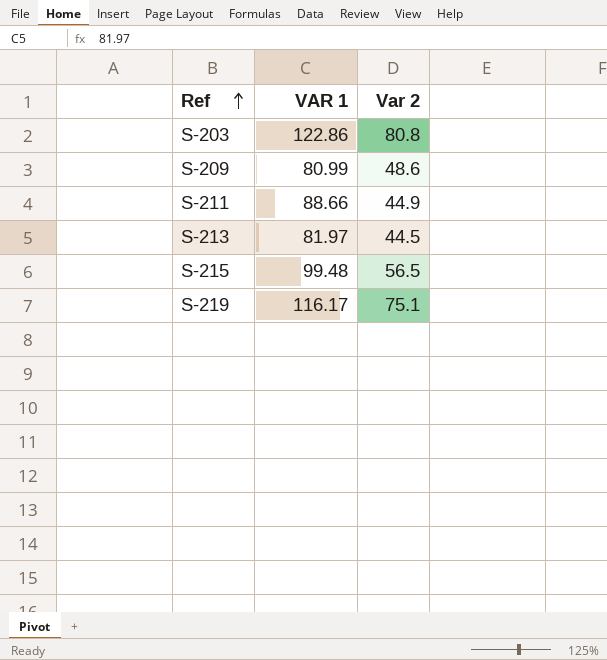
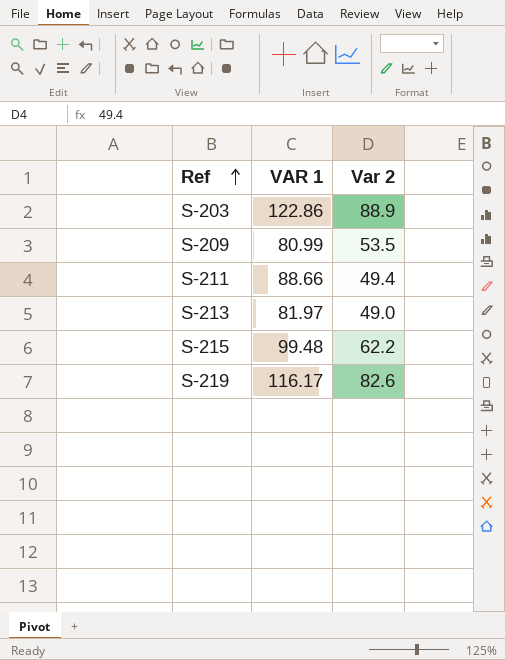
S-203 | Var 2: 80.8 -> 88.9
S-209 | Var 2: 48.6 -> 53.5
S-211 | Var 2: 44.9 -> 49.4
S-213 | Var 2: 44.5 -> 49.0
S-215 | Var 2: 56.5 -> 62.2
S-219 | Var 2: 75.1 -> 82.6

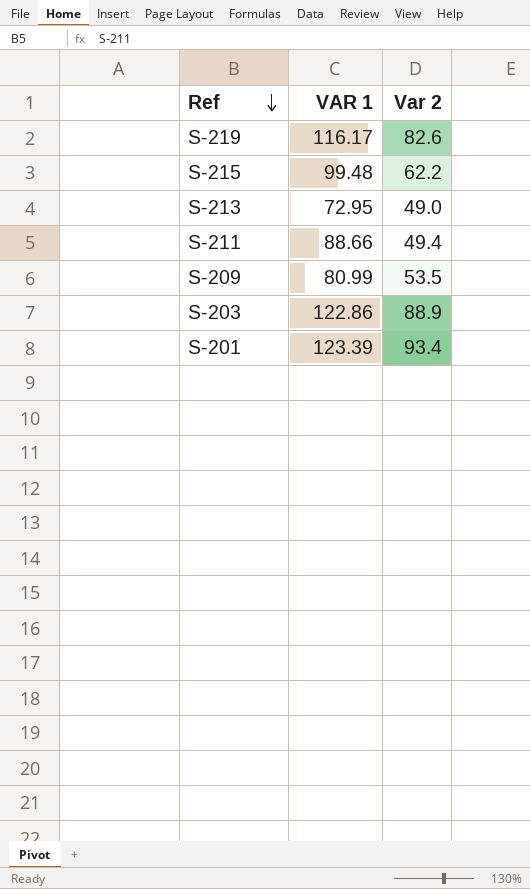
row order: Ref ascending -> Ref descending
S-213 | VAR 1: 81.97 -> 72.95
row S-201: none -> 123.39 | 93.4

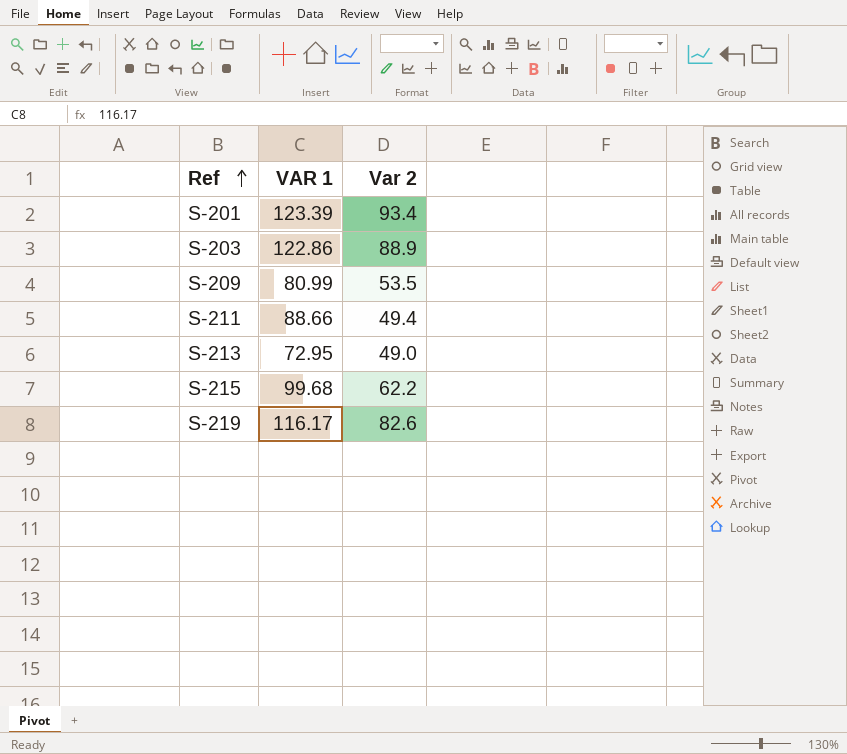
row order: Ref descending -> Ref ascending
S-215 | VAR 1: 99.48 -> 99.68

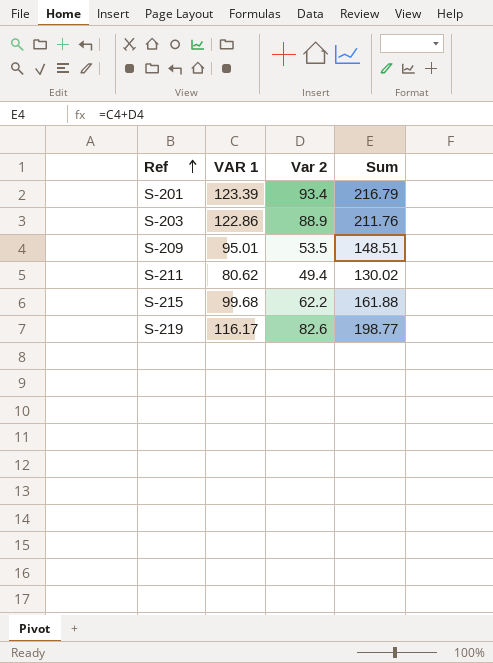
column Sum | formula: none -> [VAR 1] + [Var 2]
row S-213: 72.95 | 49.0 -> none
S-209 | VAR 1: 80.99 -> 95.01
S-211 | VAR 1: 88.66 -> 80.62

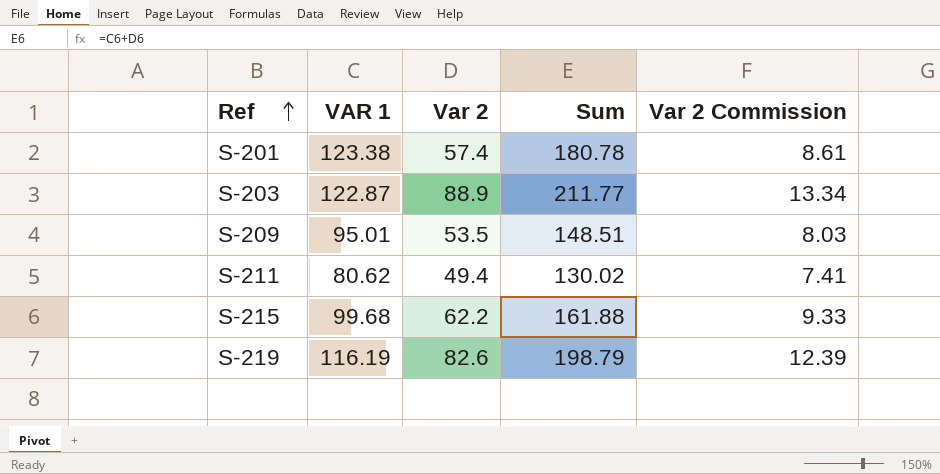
column Var 2 Commission | formula: none -> [Var 2] * 0.15
S-201 | VAR 1: 123.39 -> 123.38
S-201 | Var 2: 93.4 -> 57.4
S-201 | Sum: 216.79 -> 180.78
S-203 | VAR 1: 122.86 -> 122.87
S-203 | Sum: 211.76 -> 211.77
S-219 | VAR 1: 116.17 -> 116.19
S-219 | Sum: 198.77 -> 198.79

